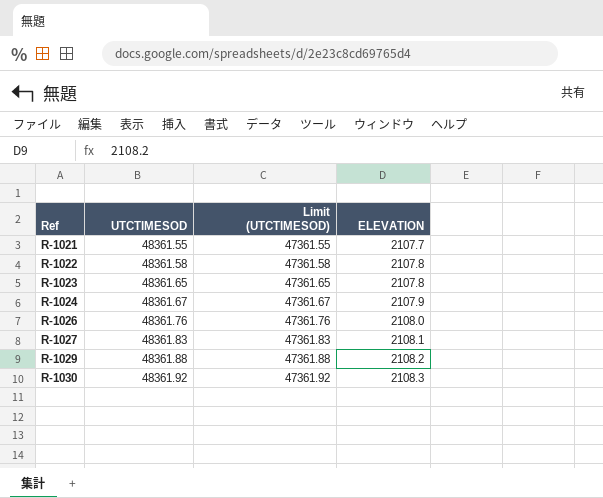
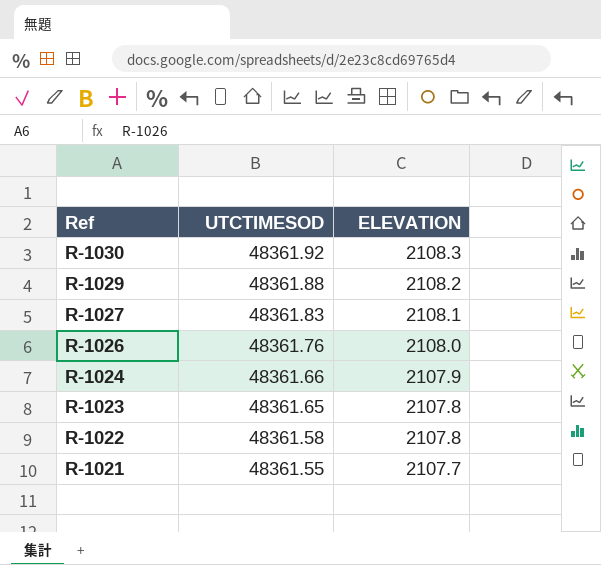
row order: Ref ascending -> Ref descending
column Limit (UTCTIMESOD) | formula: [UTCTIMESOD] - 1000 -> none
R-1024 | UTCTIMESOD: 48361.67 -> 48361.66

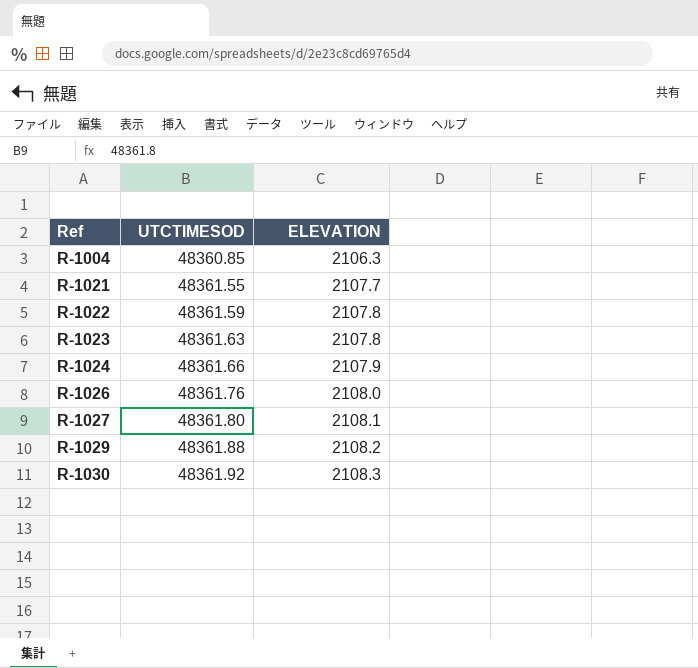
row order: Ref descending -> Ref ascending
row R-1004: none -> 48360.85 | 2106.3
R-1022 | UTCTIMESOD: 48361.58 -> 48361.59
R-1023 | UTCTIMESOD: 48361.65 -> 48361.63
R-1027 | UTCTIMESOD: 48361.83 -> 48361.80

